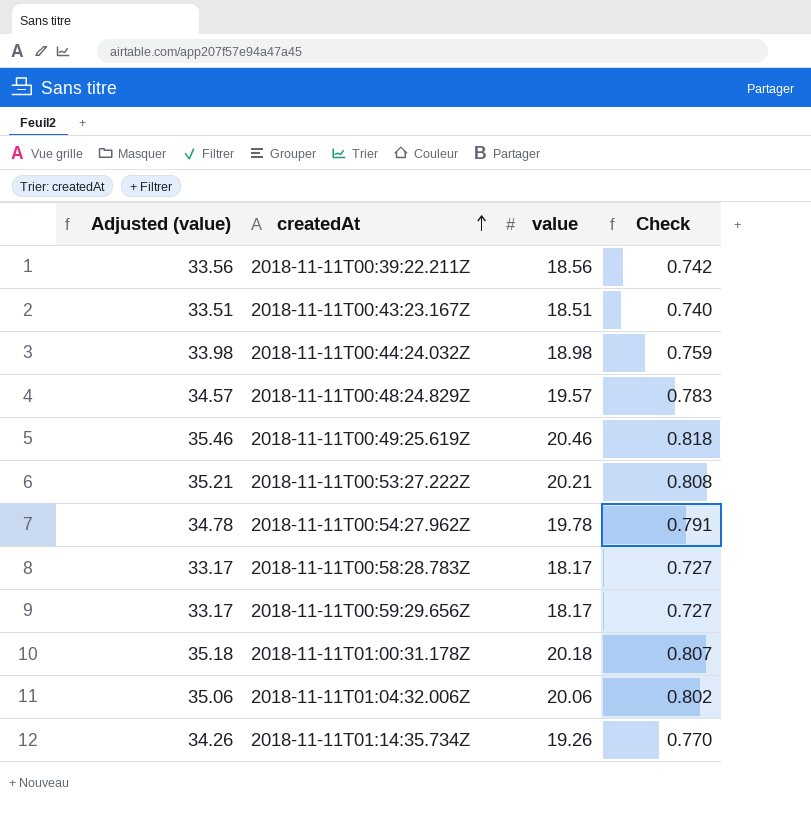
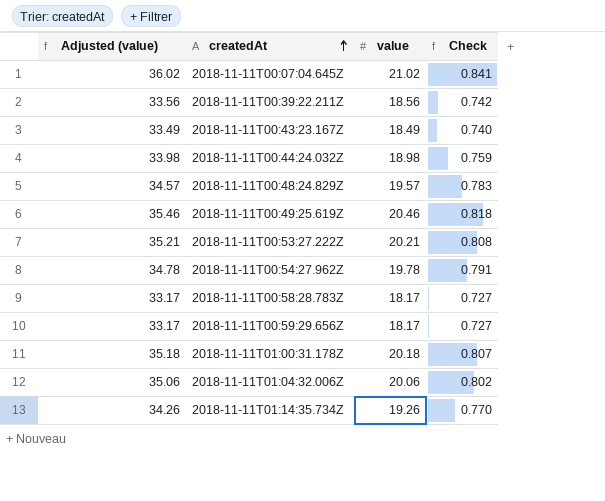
row 2018-11-11T00:07:04.645Z: none -> 36.02 | 21.02 | 0.841
2018-11-11T00:43:23.167Z | Adjusted (value): 33.51 -> 33.49
2018-11-11T00:43:23.167Z | value: 18.51 -> 18.49

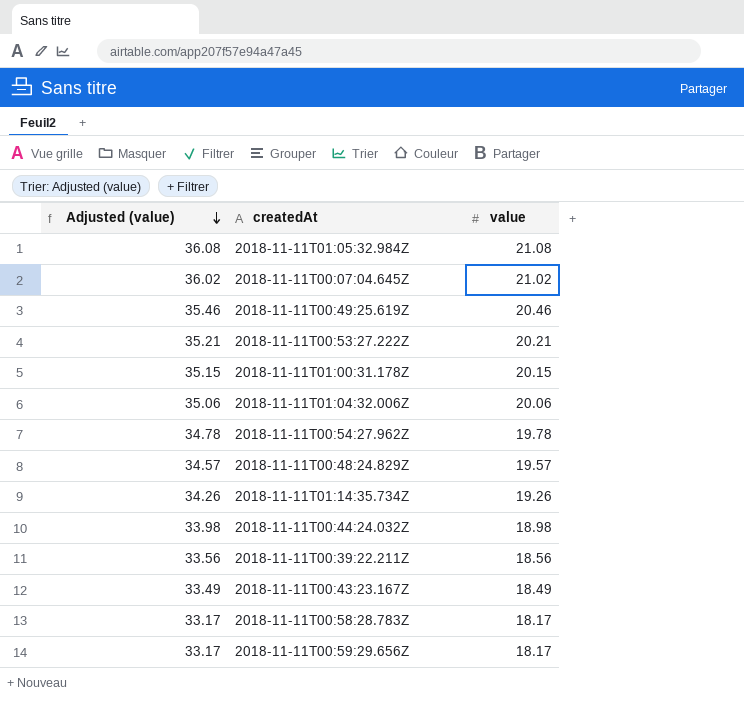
row order: createdAt ascending -> Adjusted (value) descending
column Check | formula: [value] * 0.04 -> none
row 2018-11-11T01:05:32.984Z: none -> 36.08 | 21.08
2018-11-11T01:00:31.178Z | Adjusted (value): 35.18 -> 35.15
2018-11-11T01:00:31.178Z | value: 20.18 -> 20.15

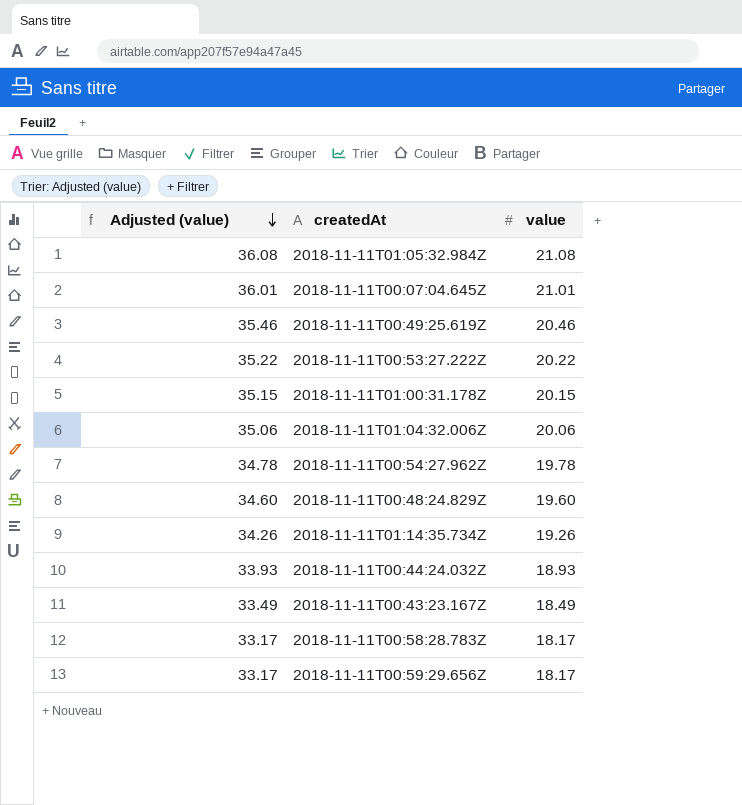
row 2018-11-11T00:39:22.211Z: 33.56 | 18.56 -> none
2018-11-11T00:07:04.645Z | Adjusted (value): 36.02 -> 36.01
2018-11-11T00:07:04.645Z | value: 21.02 -> 21.01
2018-11-11T00:53:27.222Z | Adjusted (value): 35.21 -> 35.22
2018-11-11T00:53:27.222Z | value: 20.21 -> 20.22
2018-11-11T00:48:24.829Z | Adjusted (value): 34.57 -> 34.60
2018-11-11T00:48:24.829Z | value: 19.57 -> 19.60
2018-11-11T00:44:24.032Z | Adjusted (value): 33.98 -> 33.93
2018-11-11T00:44:24.032Z | value: 18.98 -> 18.93

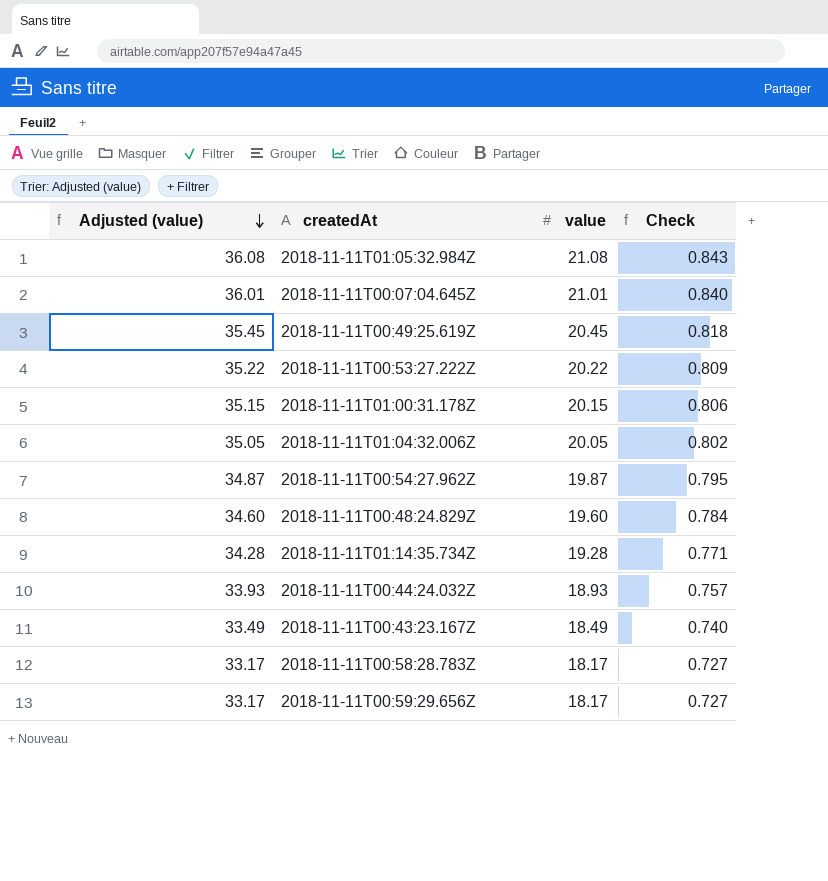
column Check | formula: none -> [value] * 0.04
2018-11-11T00:49:25.619Z | Adjusted (value): 35.46 -> 35.45
2018-11-11T00:49:25.619Z | value: 20.46 -> 20.45
2018-11-11T01:04:32.006Z | Adjusted (value): 35.06 -> 35.05
2018-11-11T01:04:32.006Z | value: 20.06 -> 20.05
2018-11-11T00:54:27.962Z | Adjusted (value): 34.78 -> 34.87
2018-11-11T00:54:27.962Z | value: 19.78 -> 19.87
2018-11-11T01:14:35.734Z | Adjusted (value): 34.26 -> 34.28
2018-11-11T01:14:35.734Z | value: 19.26 -> 19.28

